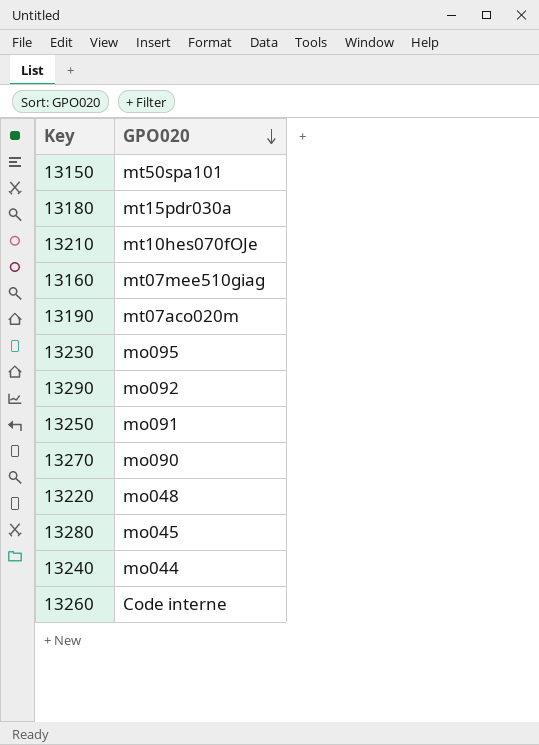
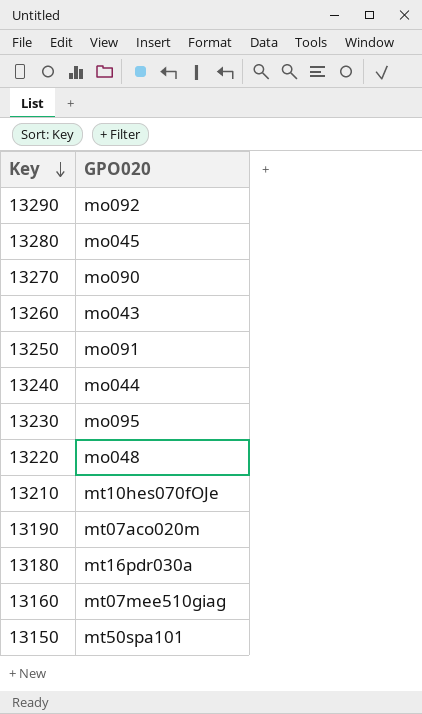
row order: GPO020 descending -> Key descending
13260 | GPO020: Code interne -> mo043
13180 | GPO020: mt15pdr030a -> mt16pdr030a

